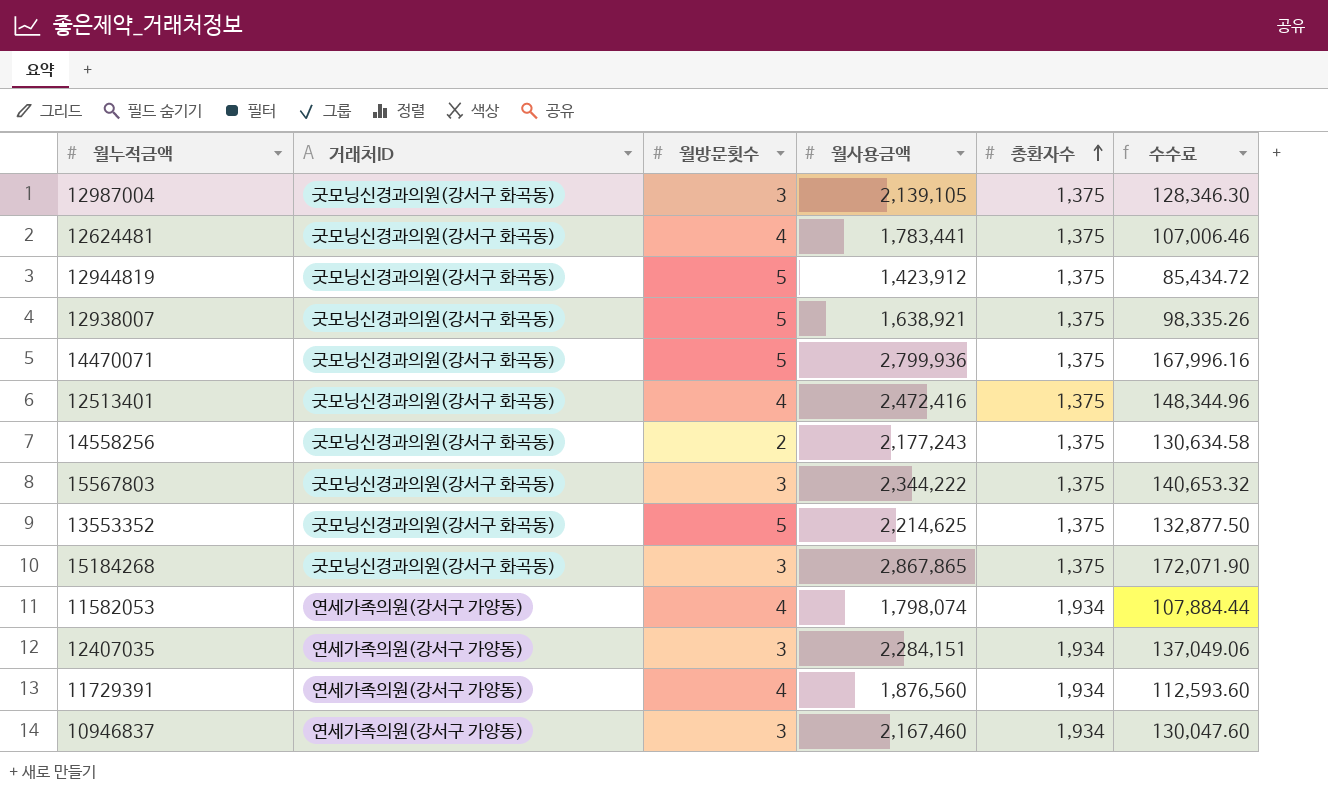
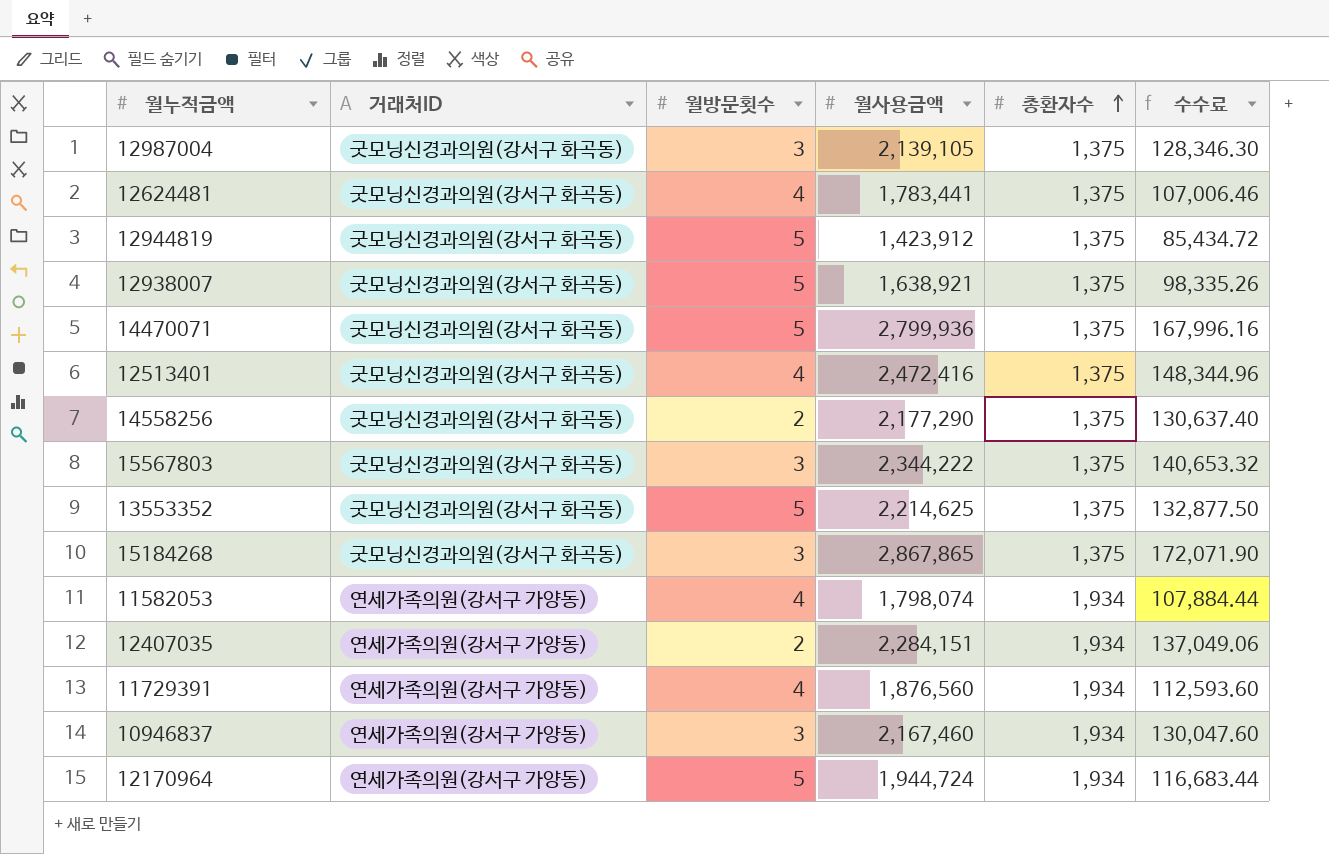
14558256 | 월사용금액: 2,177,243 -> 2,177,290
14558256 | 수수료: 130,634.58 -> 130,637.40
12407035 | 월방문횟수: 3 -> 2
row 12170964: none -> 연세가족의원(강서구 가양동) | 5 | 1,944,724 | 1,934 | 116,683.44

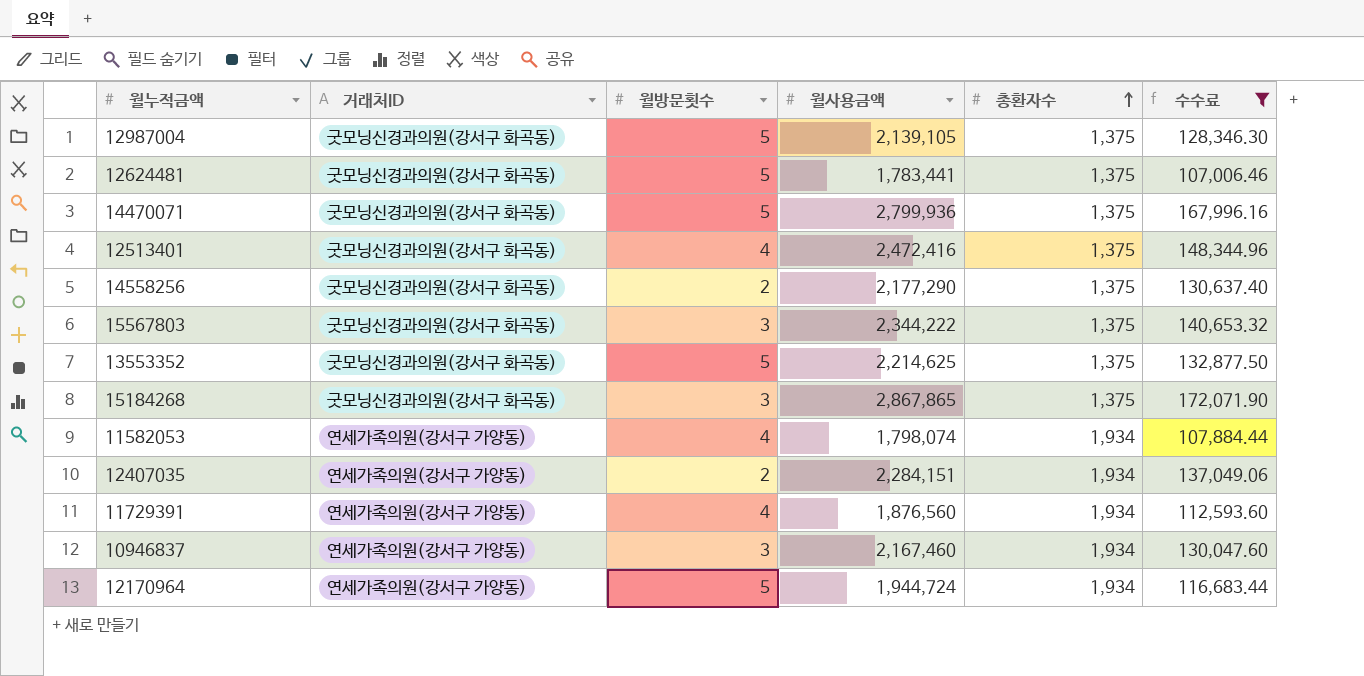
filter: none -> 수수료 >= 107,006.46
12987004 | 월방문횟수: 3 -> 5
12624481 | 월방문횟수: 4 -> 5

